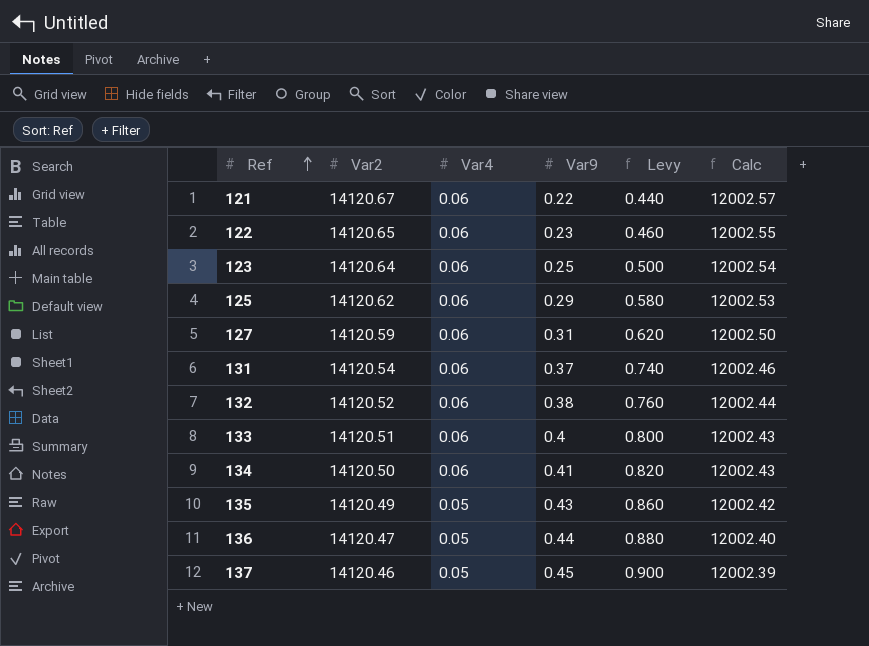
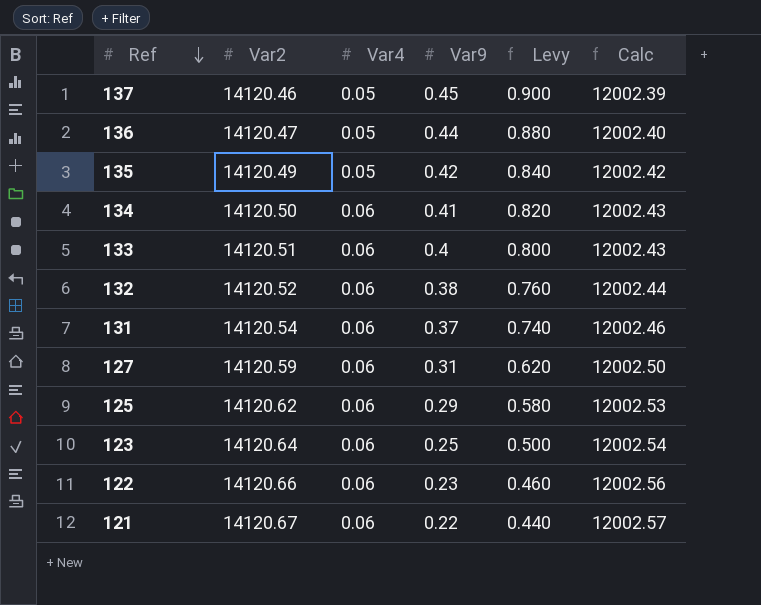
row order: Ref ascending -> Ref descending
135 | Var9: 0.43 -> 0.42
135 | Levy: 0.860 -> 0.840
122 | Var2: 14120.65 -> 14120.66
122 | Calc: 12002.55 -> 12002.56

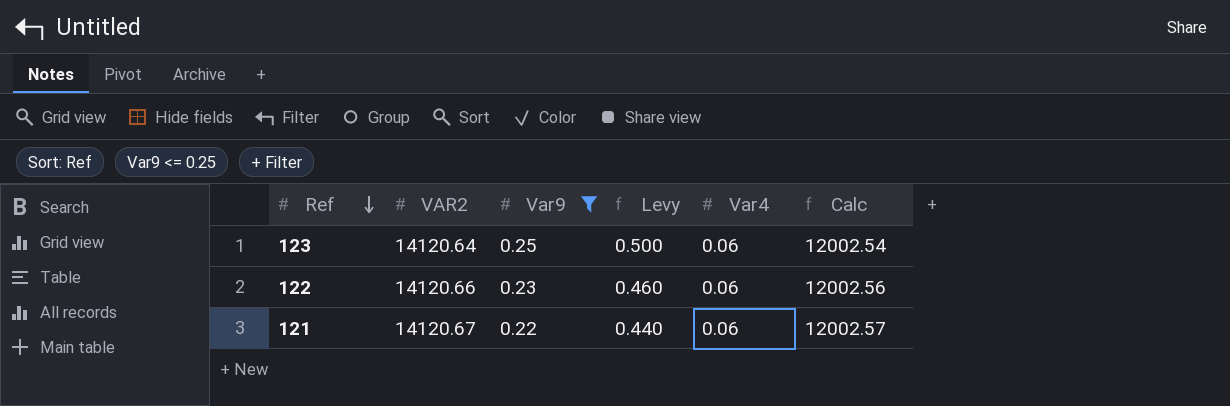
filter: none -> Var9 <= 0.25
column name: Var2 -> VAR2
column Var4 | position: 3 -> 5

